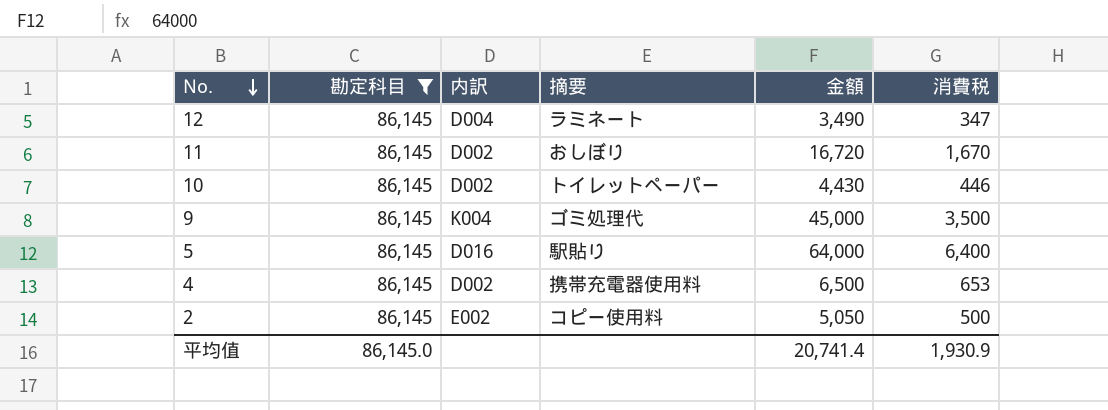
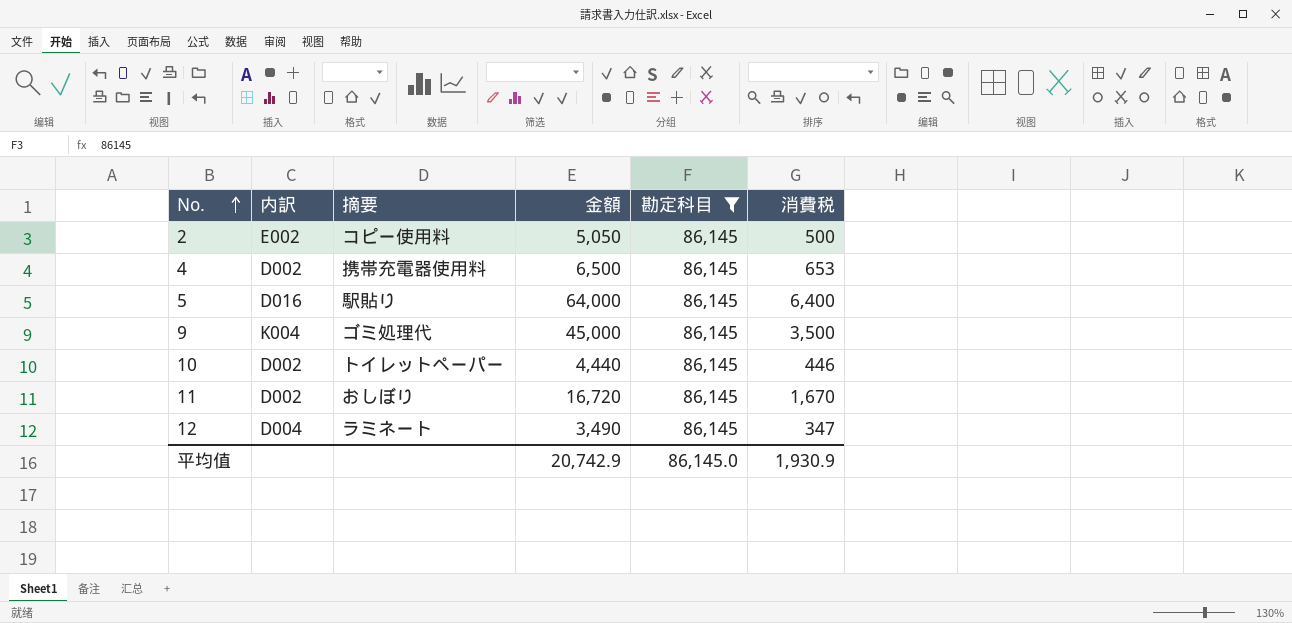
row order: No. descending -> No. ascending
column 勘定科目 | position: 2 -> 5
10 | 金額: 4,430 -> 4,440
平均值 | 金額: 20,741.4 -> 20,742.9

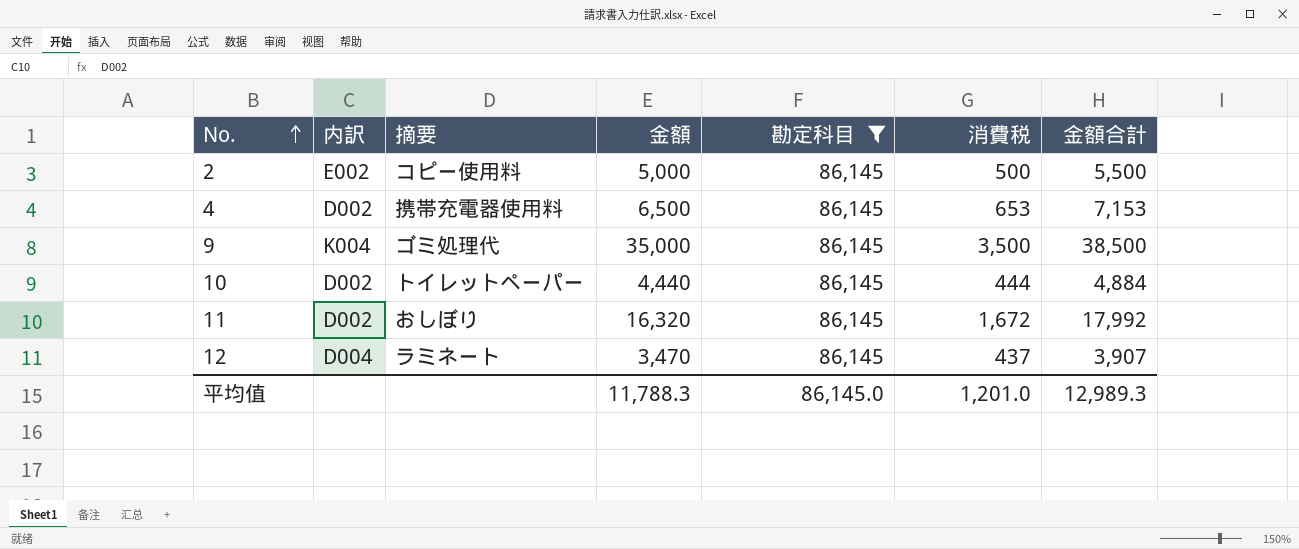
column 金額合計 | formula: none -> [金額] + [消費税]
row 5: D016 | 駅貼り | 64,000 | 86,145 | 6,400 -> none
2 | 金額: 5,050 -> 5,000
9 | 金額: 45,000 -> 35,000
10 | 消費税: 446 -> 444
11 | 金額: 16,720 -> 16,320
11 | 消費税: 1,670 -> 1,672
12 | 金額: 3,490 -> 3,470
12 | 消費税: 347 -> 437
平均值 | 金額: 20,742.9 -> 11,788.3
平均值 | 消費税: 1,930.9 -> 1,201.0

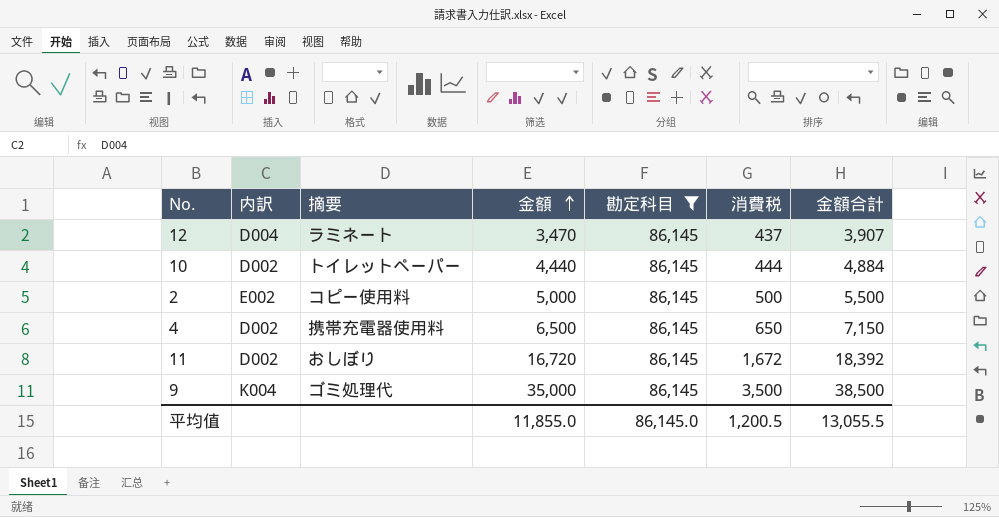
row order: No. ascending -> 金額 ascending
4 | 消費税: 653 -> 650
4 | 金額合計: 7,153 -> 7,150
11 | 金額: 16,320 -> 16,720
11 | 金額合計: 17,992 -> 18,392
平均值 | 金額: 11,788.3 -> 11,855.0
平均值 | 消費税: 1,201.0 -> 1,200.5
平均值 | 金額合計: 12,989.3 -> 13,055.5

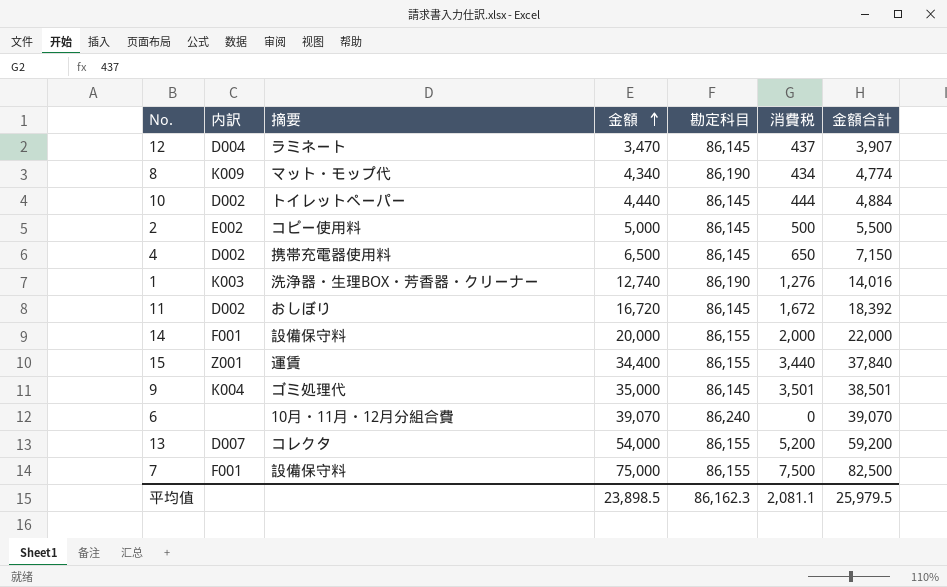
filter: 勘定科目 = 86,145 -> none
9 | 消費税: 3,500 -> 3,501
9 | 金額合計: 38,500 -> 38,501
平均值 | 金額: 11,855.0 -> 23,898.5
平均值 | 勘定科目: 86,145.0 -> 86,162.3
平均值 | 消費税: 1,200.5 -> 2,081.1
平均值 | 金額合計: 13,055.5 -> 25,979.5

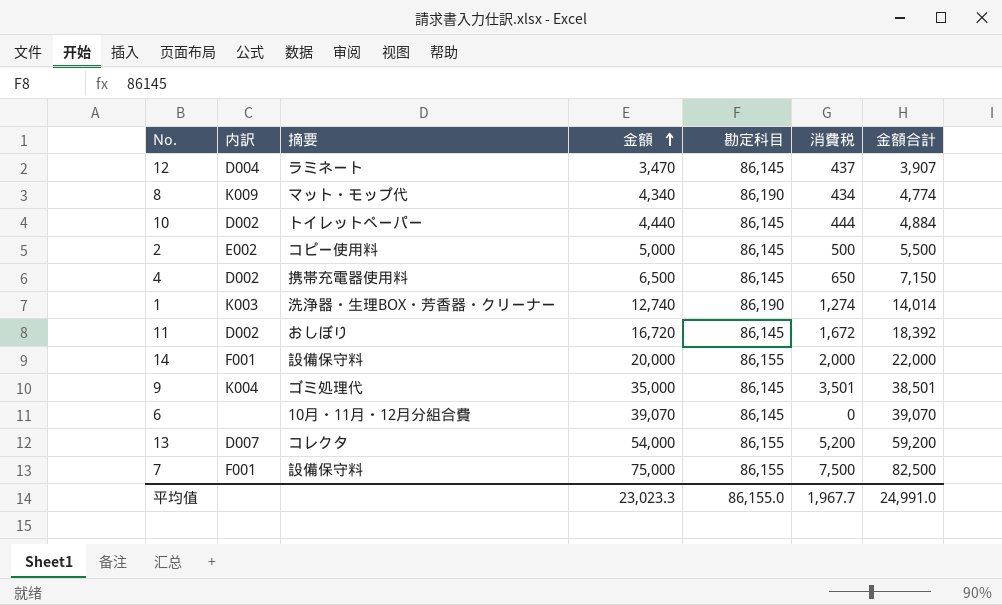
row 15: Z001 | 運賃 | 34,400 | 86,155 | 3,440 | 37,840 -> none
1 | 消費税: 1,276 -> 1,274
1 | 金額合計: 14,016 -> 14,014
6 | 勘定科目: 86,240 -> 86,145
平均值 | 金額: 23,898.5 -> 23,023.3
平均值 | 勘定科目: 86,162.3 -> 86,155.0
平均值 | 消費税: 2,081.1 -> 1,967.7
平均值 | 金額合計: 25,979.5 -> 24,991.0

